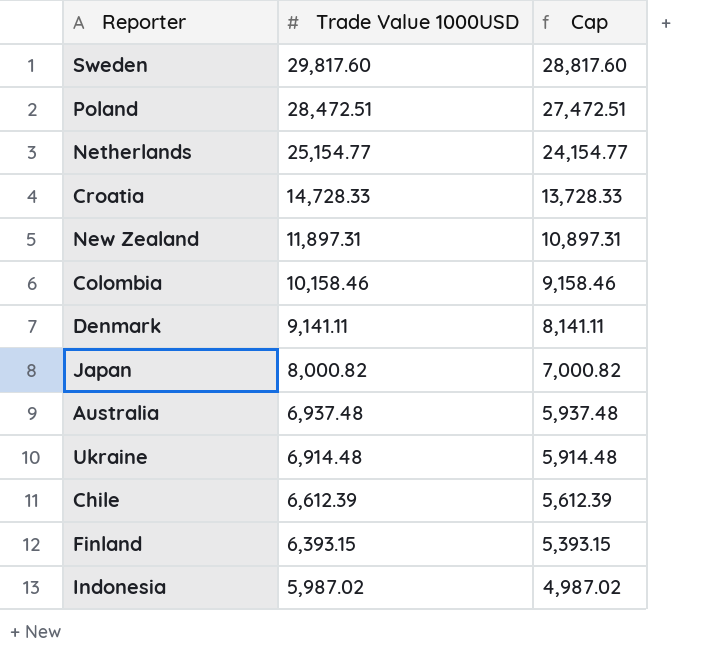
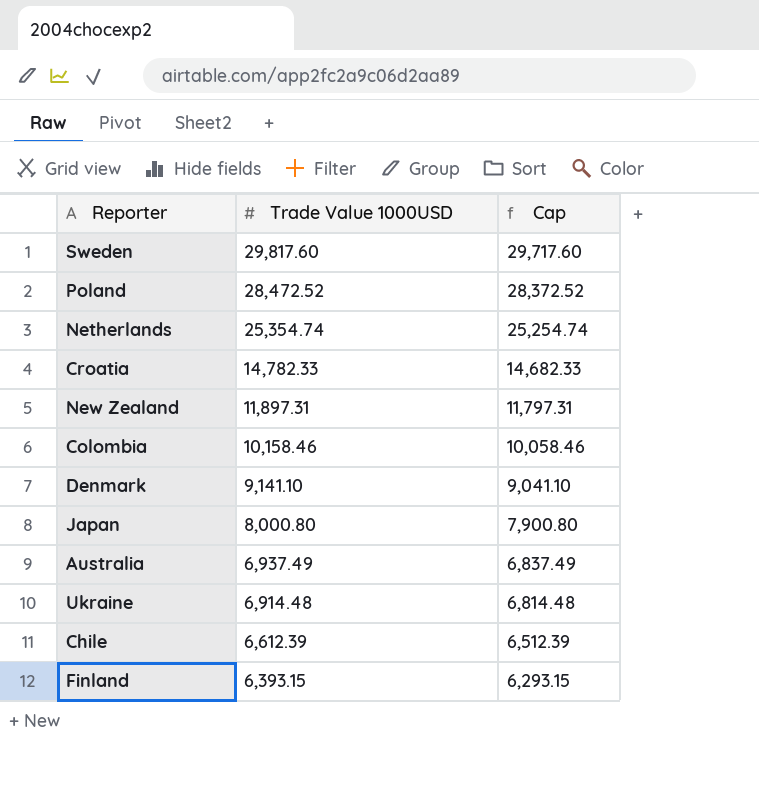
column Cap | formula: [Trade Value 1000USD] - 1000 -> [Trade Value 1000USD] - 100
row Indonesia: 5,987.02 | 4,987.02 -> none
Poland | Trade Value 1000USD: 28,472.51 -> 28,472.52
Netherlands | Trade Value 1000USD: 25,154.77 -> 25,354.74
Croatia | Trade Value 1000USD: 14,728.33 -> 14,782.33
Denmark | Trade Value 1000USD: 9,141.11 -> 9,141.10
Japan | Trade Value 1000USD: 8,000.82 -> 8,000.80
Australia | Trade Value 1000USD: 6,937.48 -> 6,937.49

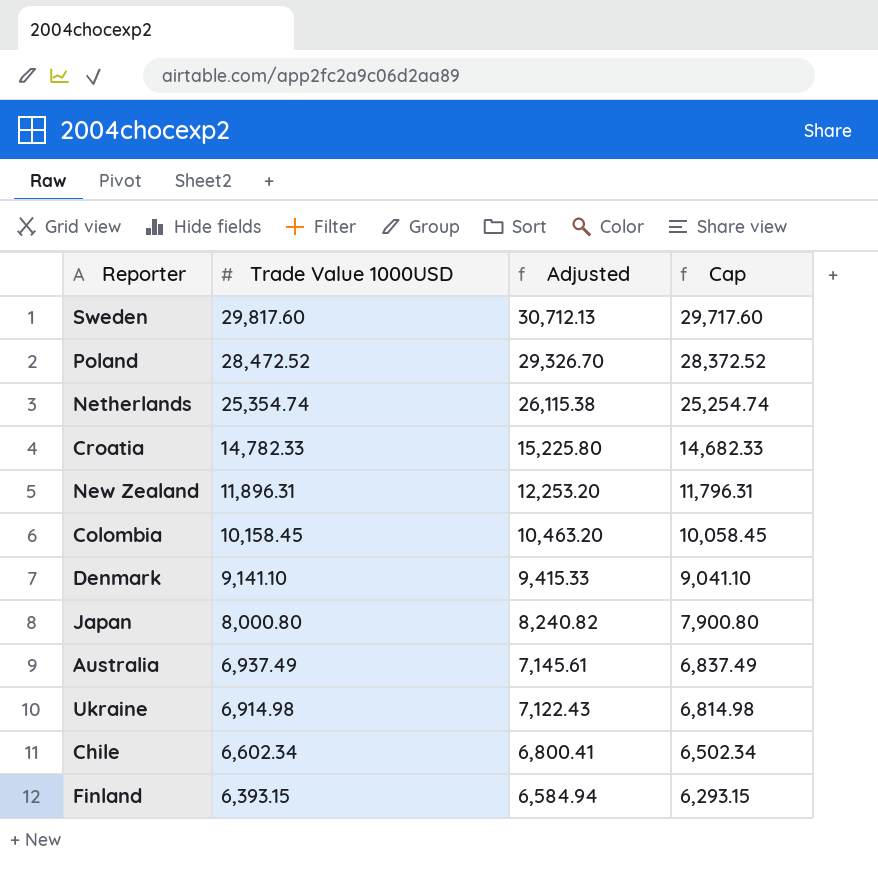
column Adjusted | formula: none -> [Trade Value 1000USD] * 1.03
New Zealand | Trade Value 1000USD: 11,897.31 -> 11,896.31
New Zealand | Cap: 11,797.31 -> 11,796.31
Colombia | Trade Value 1000USD: 10,158.46 -> 10,158.45
Colombia | Cap: 10,058.46 -> 10,058.45
Ukraine | Trade Value 1000USD: 6,914.48 -> 6,914.98
Ukraine | Cap: 6,814.48 -> 6,814.98
Chile | Trade Value 1000USD: 6,612.39 -> 6,602.34
Chile | Cap: 6,512.39 -> 6,502.34

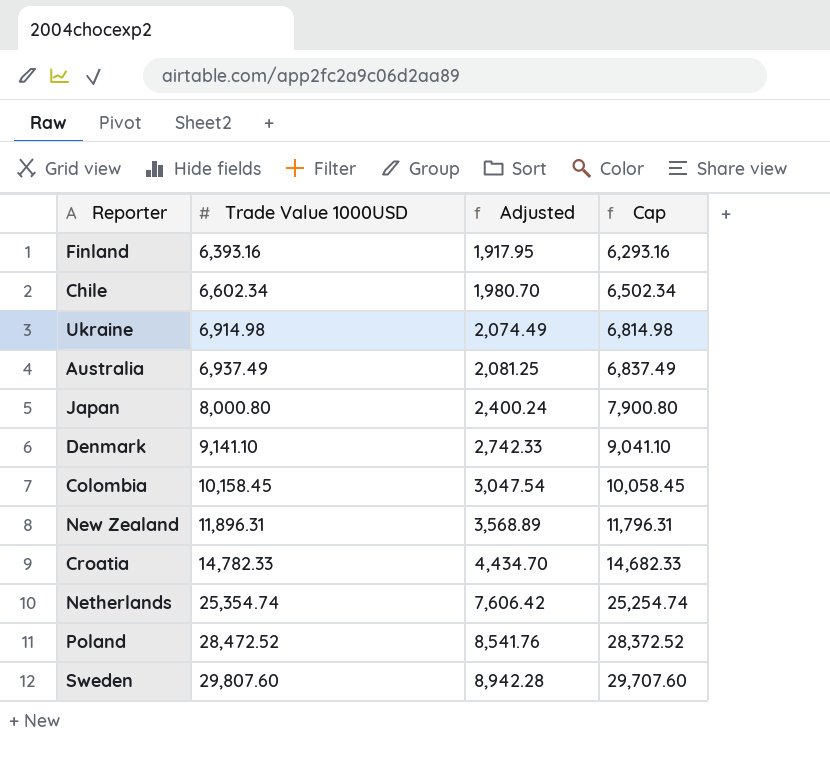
row order: Trade Value 1000USD descending -> Trade Value 1000USD ascending
column Adjusted | formula: [Trade Value 1000USD] * 1.03 -> [Trade Value 1000USD] * 0.3
Finland | Trade Value 1000USD: 6,393.15 -> 6,393.16
Finland | Cap: 6,293.15 -> 6,293.16
Sweden | Trade Value 1000USD: 29,817.60 -> 29,807.60
Sweden | Cap: 29,717.60 -> 29,707.60

